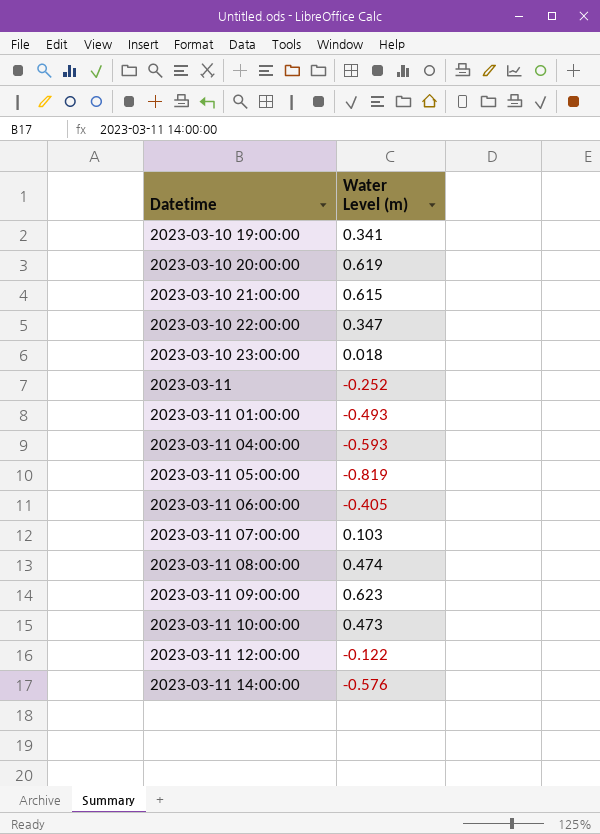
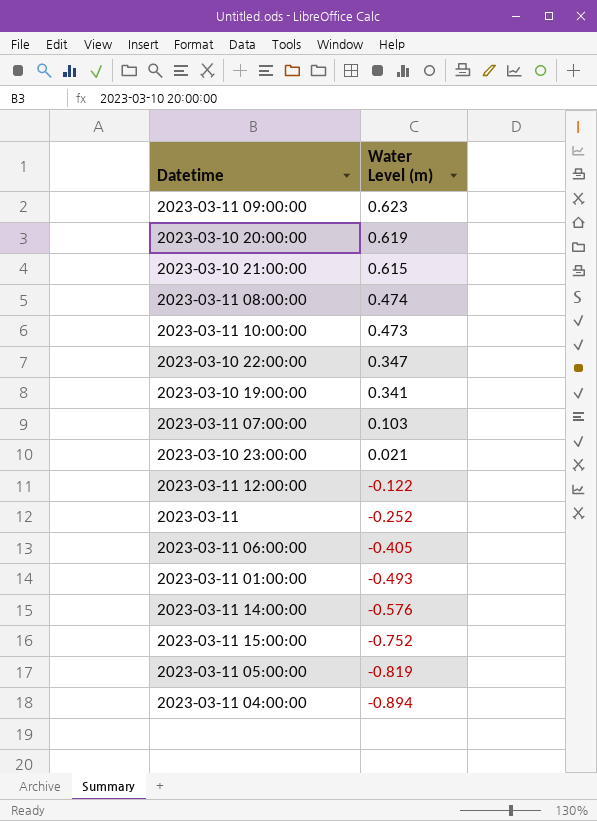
row order: Datetime ascending -> Water Level (m) descending
2023-03-10 23:00:00 | Water Level (m): 0.018 -> 0.021
row 2023-03-11 15:00:00: none -> -0.752
2023-03-11 04:00:00 | Water Level (m): -0.593 -> -0.894

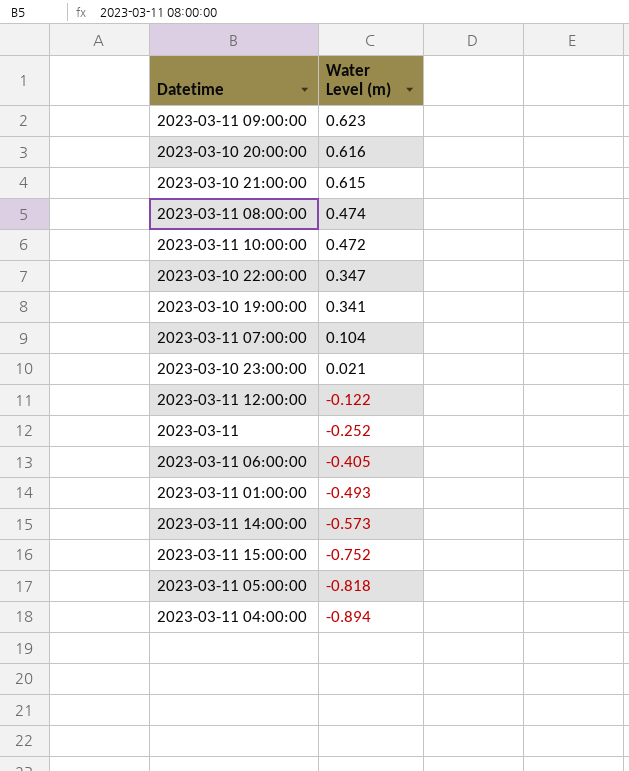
2023-03-10 20:00:00 | Water Level (m): 0.619 -> 0.616
2023-03-11 10:00:00 | Water Level (m): 0.473 -> 0.472
2023-03-11 07:00:00 | Water Level (m): 0.103 -> 0.104
2023-03-11 14:00:00 | Water Level (m): -0.576 -> -0.573
2023-03-11 05:00:00 | Water Level (m): -0.819 -> -0.818

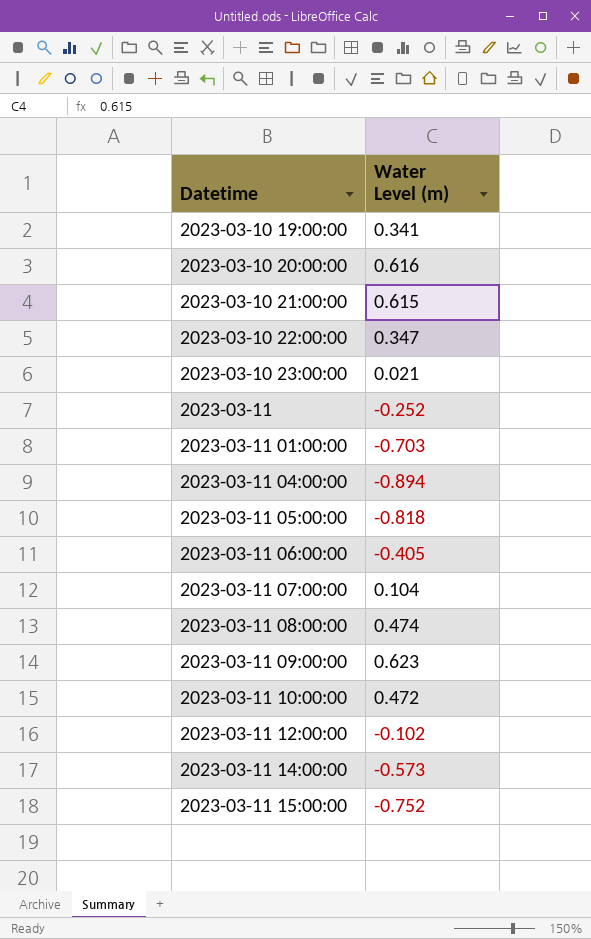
row order: Water Level (m) descending -> Datetime ascending
2023-03-11 01:00:00 | Water Level (m): -0.493 -> -0.703
2023-03-11 12:00:00 | Water Level (m): -0.122 -> -0.102

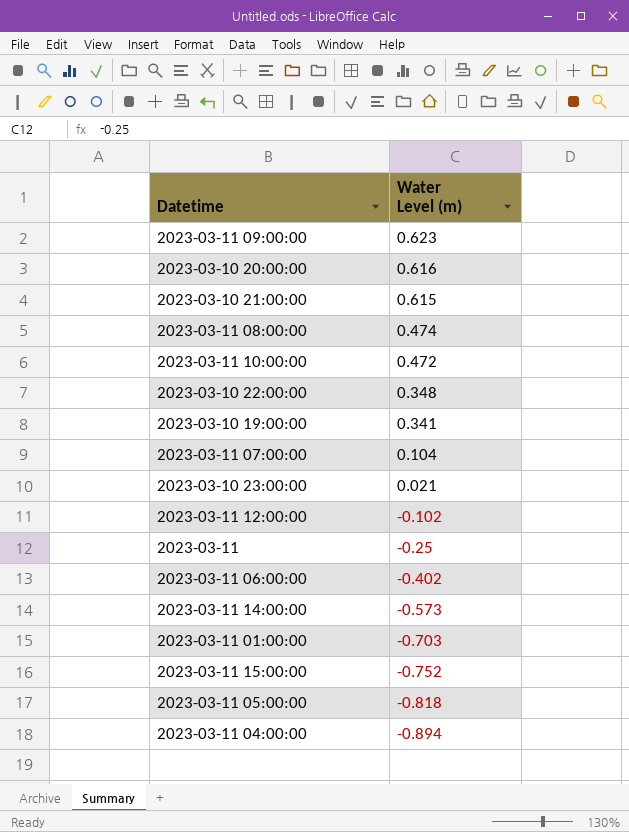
row order: Datetime ascending -> Water Level (m) descending
2023-03-10 22:00:00 | Water Level (m): 0.347 -> 0.348
2023-03-11 | Water Level (m): -0.252 -> -0.25
2023-03-11 06:00:00 | Water Level (m): -0.405 -> -0.402

